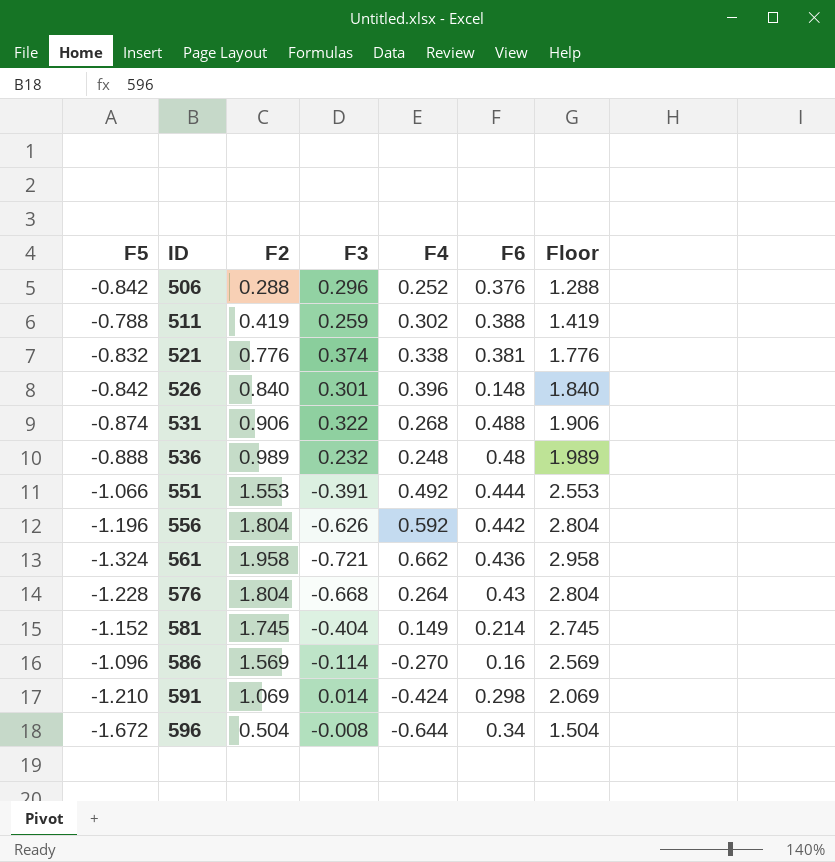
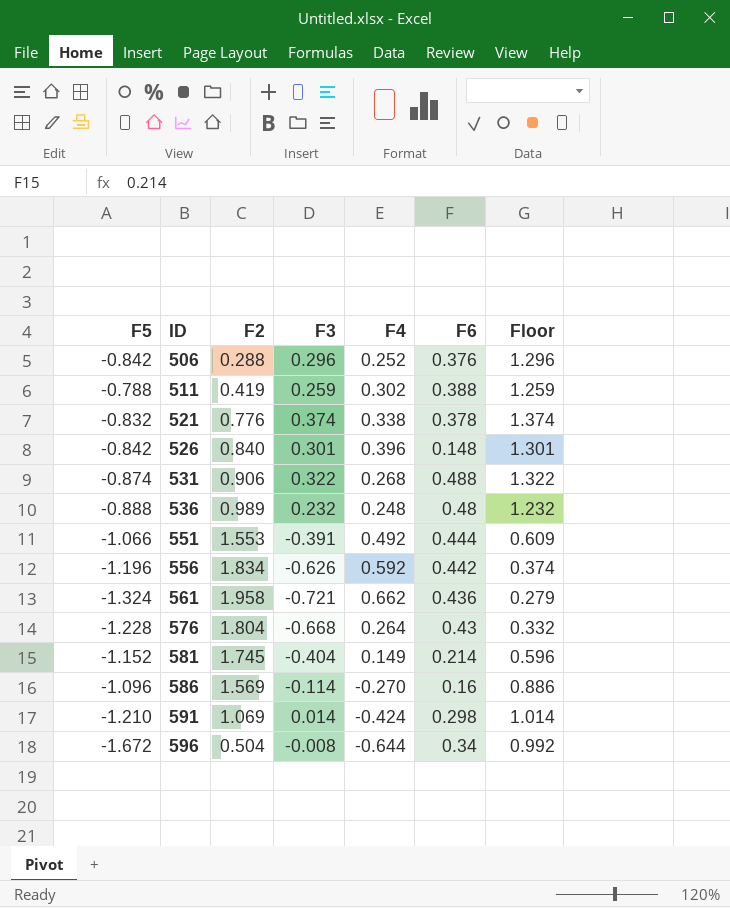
column Floor | formula: [F2] + 1 -> [F3] + 1
521 | F6: 0.381 -> 0.378
556 | F2: 1.804 -> 1.834

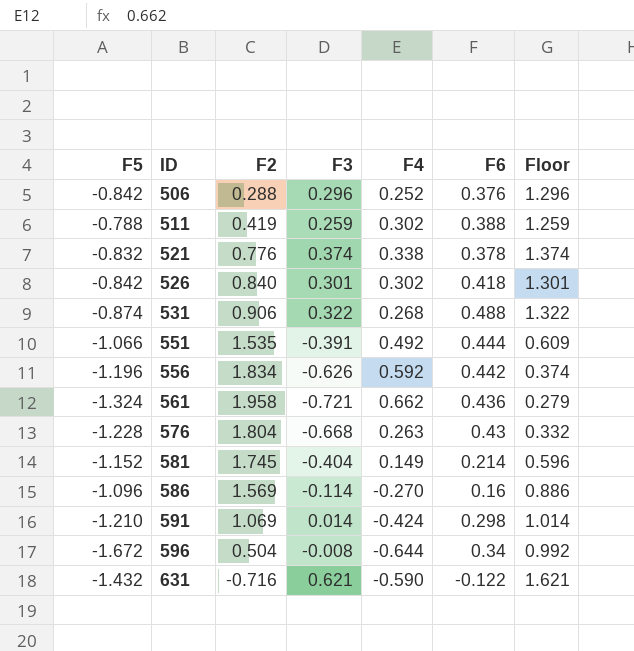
row 536: -0.888 | 0.989 | 0.232 | 0.248 | 0.48 | 1.232 -> none
526 | F4: 0.396 -> 0.302
526 | F6: 0.148 -> 0.418
551 | F2: 1.553 -> 1.535
576 | F4: 0.264 -> 0.263
row 631: none -> -1.432 | -0.716 | 0.621 | -0.590 | -0.122 | 1.621

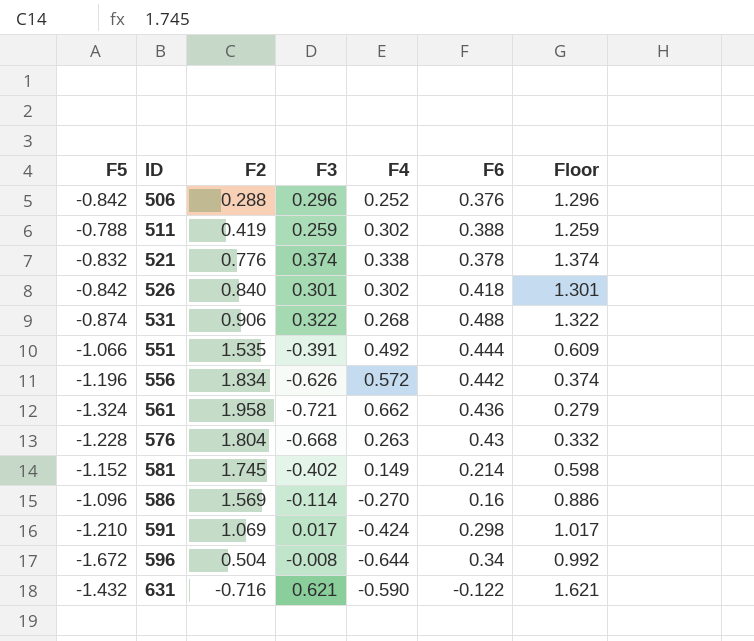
556 | F4: 0.592 -> 0.572
581 | F3: -0.404 -> -0.402
581 | Floor: 0.596 -> 0.598
591 | F3: 0.014 -> 0.017
591 | Floor: 1.014 -> 1.017

